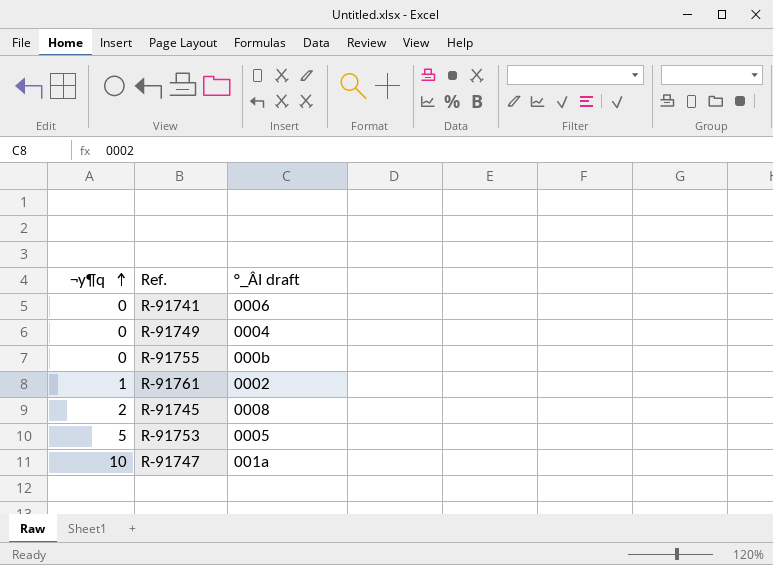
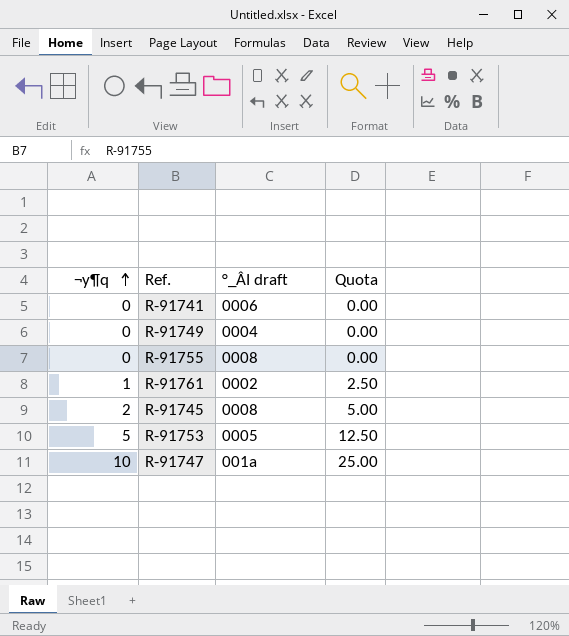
column Quota | formula: none -> [¬y¶q] * 2.5
R-91755 | °_ÂI draft: 000b -> 0008

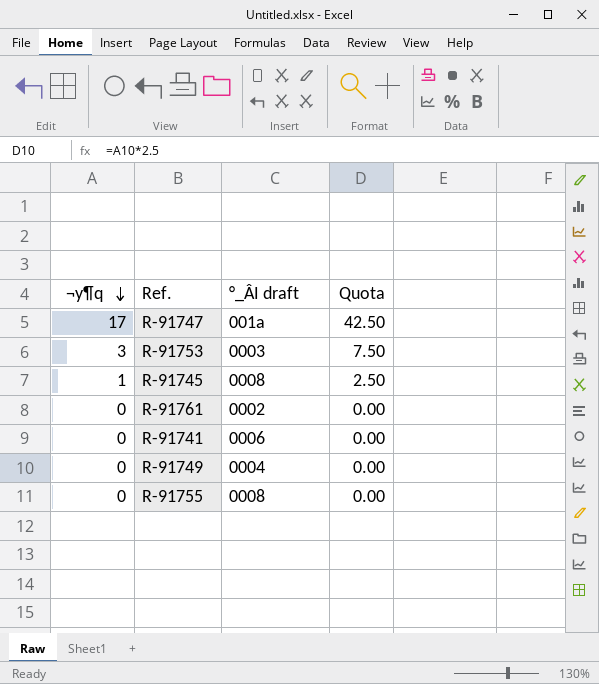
row order: ¬y¶q ascending -> ¬y¶q descending
R-91747 | ¬y¶q: 10 -> 17
R-91747 | Quota: 25.00 -> 42.50
R-91753 | ¬y¶q: 5 -> 3
R-91753 | °_ÂI draft: 0005 -> 0003
R-91753 | Quota: 12.50 -> 7.50
R-91745 | ¬y¶q: 2 -> 1
R-91745 | Quota: 5.00 -> 2.50
R-91761 | ¬y¶q: 1 -> 0
R-91761 | Quota: 2.50 -> 0.00

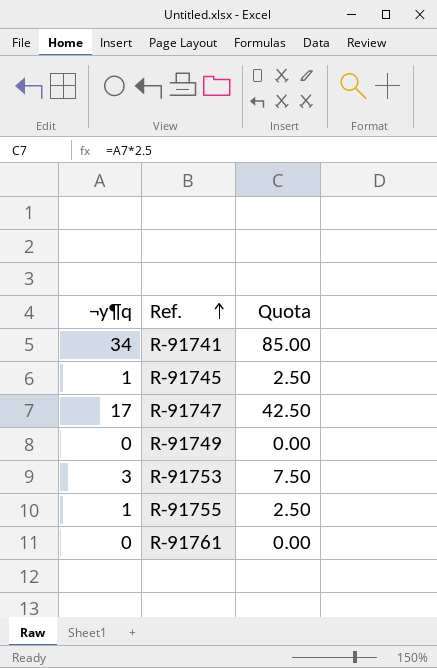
row order: ¬y¶q descending -> Ref. ascending
column °_ÂI draft | position: 3 -> none
R-91741 | ¬y¶q: 0 -> 34
R-91741 | Quota: 0.00 -> 85.00
R-91755 | ¬y¶q: 0 -> 1
R-91755 | Quota: 0.00 -> 2.50

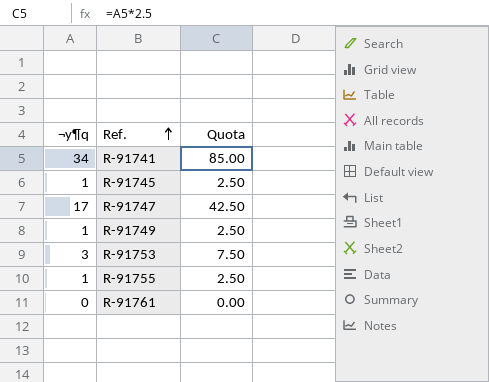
R-91749 | ¬y¶q: 0 -> 1
R-91749 | Quota: 0.00 -> 2.50

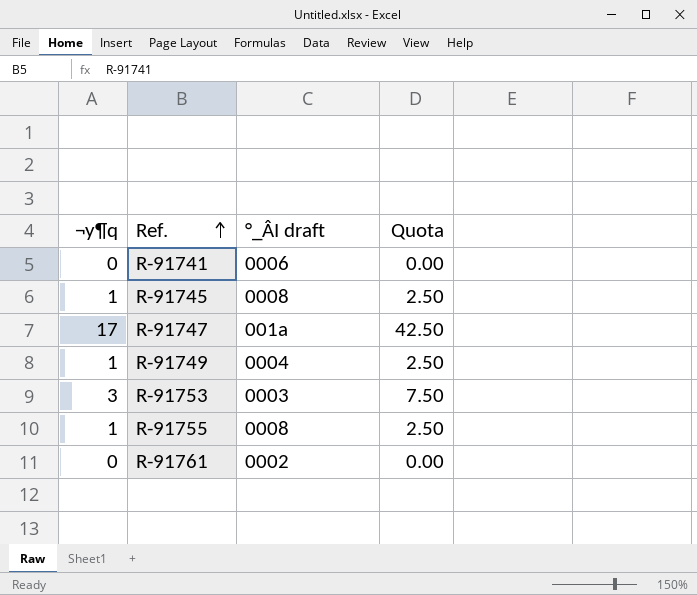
column °_ÂI draft | position: none -> 3
R-91741 | ¬y¶q: 34 -> 0
R-91741 | Quota: 85.00 -> 0.00

